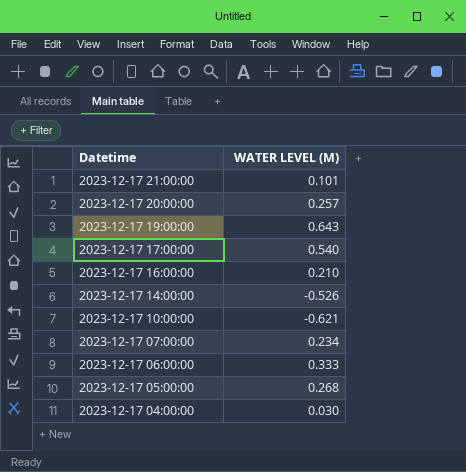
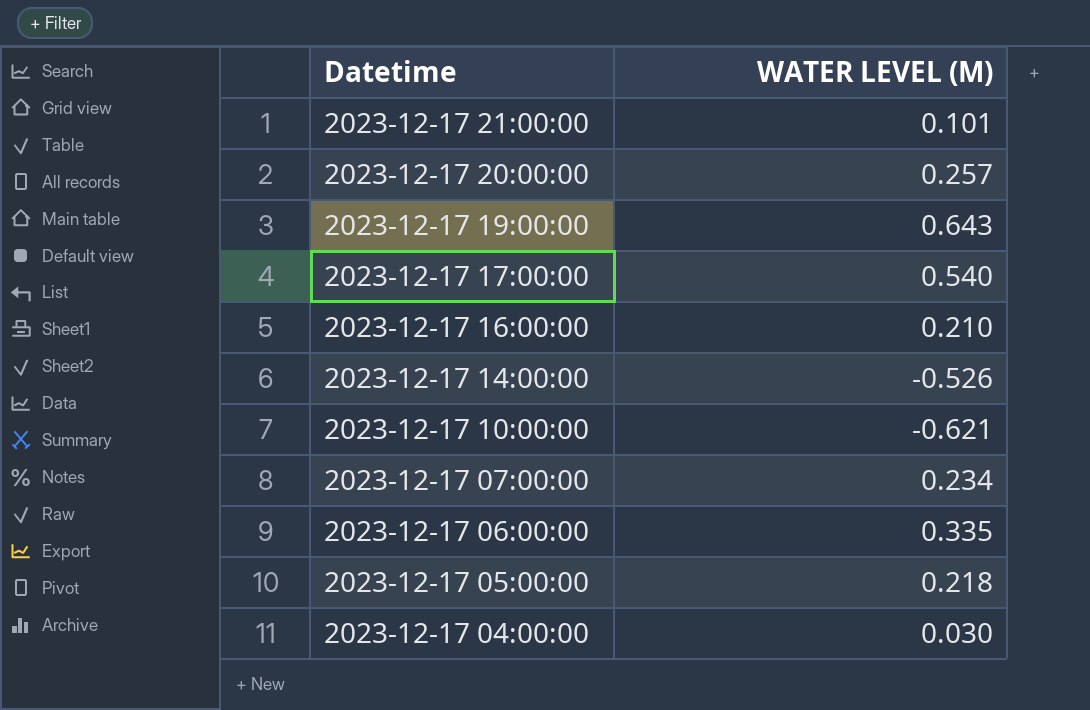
2023-12-17 06:00:00 | WATER LEVEL (M): 0.333 -> 0.335
2023-12-17 05:00:00 | WATER LEVEL (M): 0.268 -> 0.218

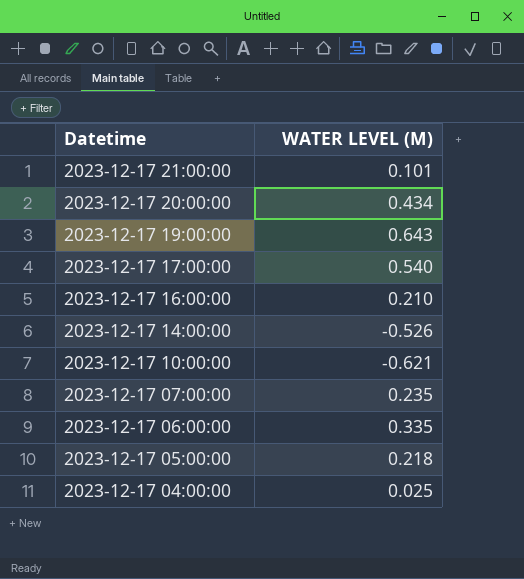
2023-12-17 20:00:00 | WATER LEVEL (M): 0.257 -> 0.434
2023-12-17 07:00:00 | WATER LEVEL (M): 0.234 -> 0.235
2023-12-17 04:00:00 | WATER LEVEL (M): 0.030 -> 0.025

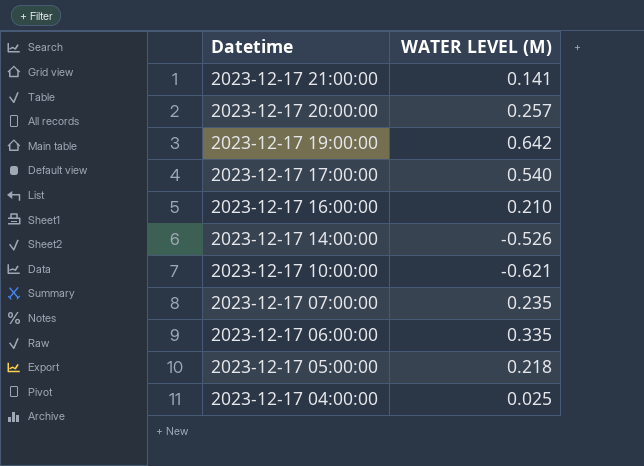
2023-12-17 21:00:00 | WATER LEVEL (M): 0.101 -> 0.141
2023-12-17 20:00:00 | WATER LEVEL (M): 0.434 -> 0.257
2023-12-17 19:00:00 | WATER LEVEL (M): 0.643 -> 0.642

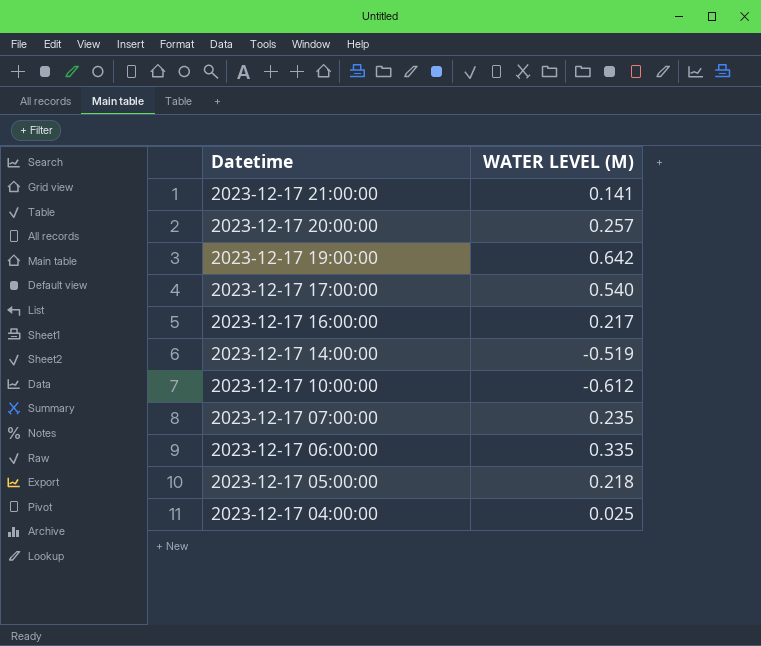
2023-12-17 16:00:00 | WATER LEVEL (M): 0.210 -> 0.217
2023-12-17 14:00:00 | WATER LEVEL (M): -0.526 -> -0.519
2023-12-17 10:00:00 | WATER LEVEL (M): -0.621 -> -0.612

